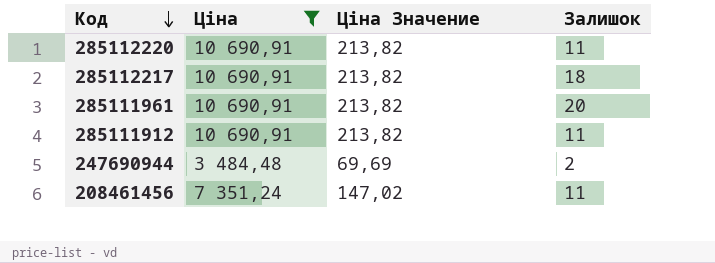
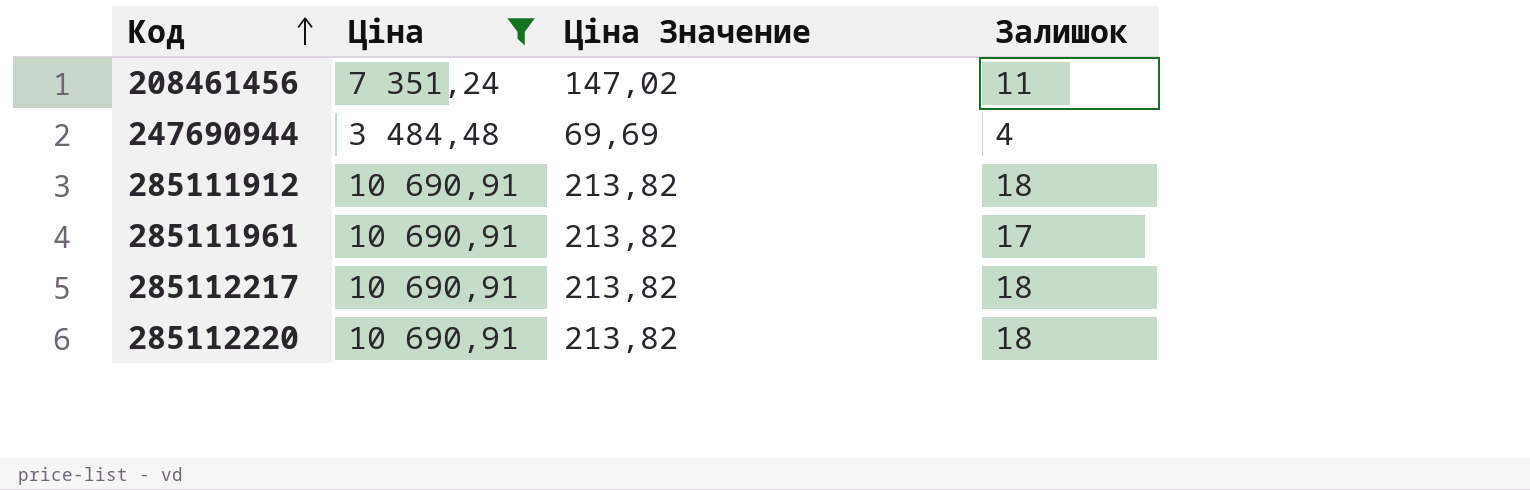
row order: Код descending -> Код ascending
247690944 | Залишок: 2 -> 4
285111912 | Залишок: 11 -> 18
285111961 | Залишок: 20 -> 17
285112220 | Залишок: 11 -> 18

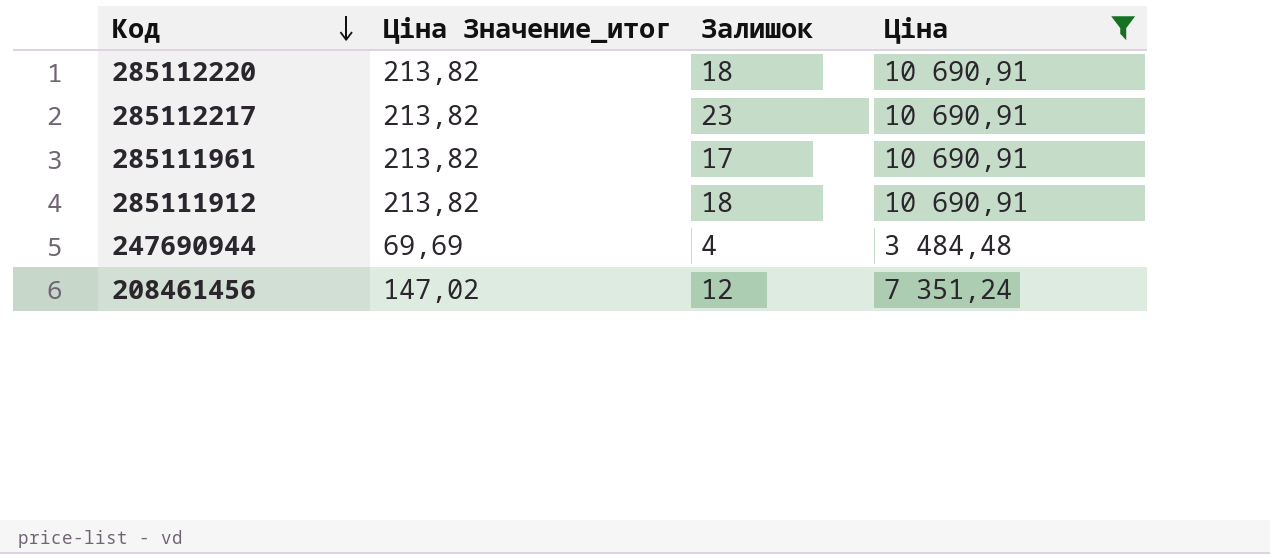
row order: Код ascending -> Код descending
column name: Ціна Значение -> Ціна Значение_итог
column Ціна | position: 2 -> 4
285112217 | Залишок: 18 -> 23
208461456 | Залишок: 11 -> 12

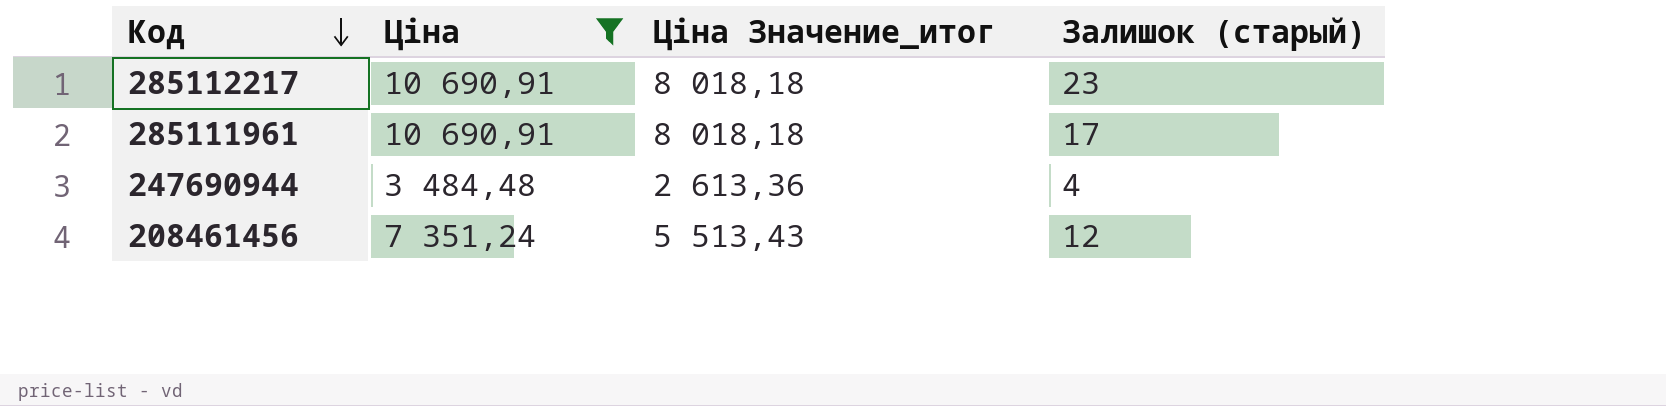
column Ціна | position: 4 -> 2
column Ціна Значение_итог | formula: [Ціна] * 0,02 -> [Ціна] * 0,75
column name: Залишок -> Залишок (старый)
row 285112220: 213,82 | 18 | 10 690,91 -> none
row 285111912: 213,82 | 18 | 10 690,91 -> none

